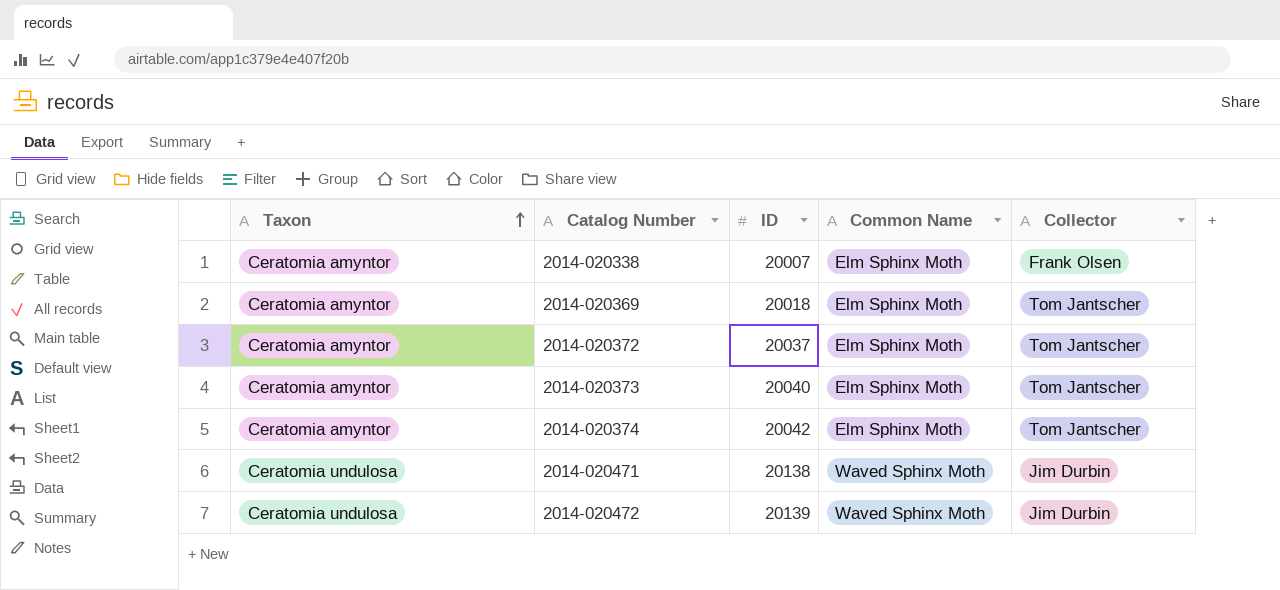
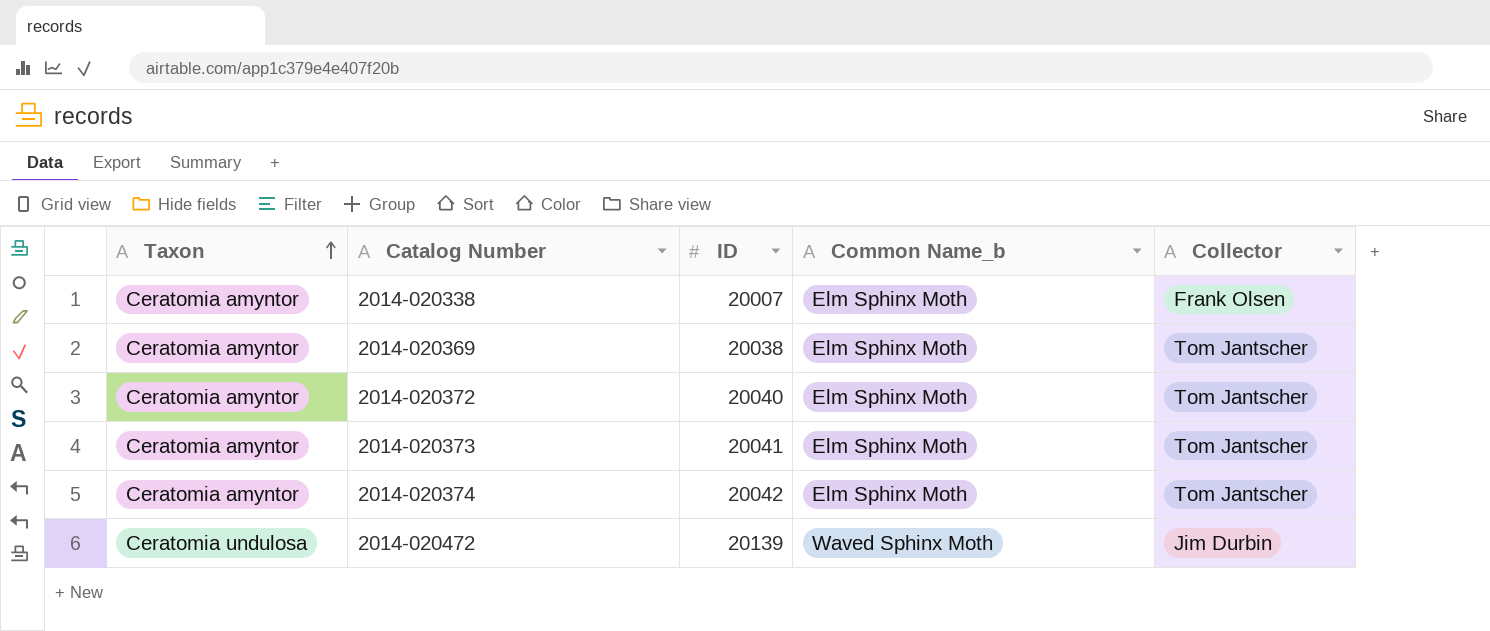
column name: Common Name -> Common Name_b
row 2014-020471: Ceratomia undulosa | 20138 | Waved Sphinx Moth | Jim Durbin -> none
2014-020369 | ID: 20018 -> 20038
2014-020372 | ID: 20037 -> 20040
2014-020373 | ID: 20040 -> 20041

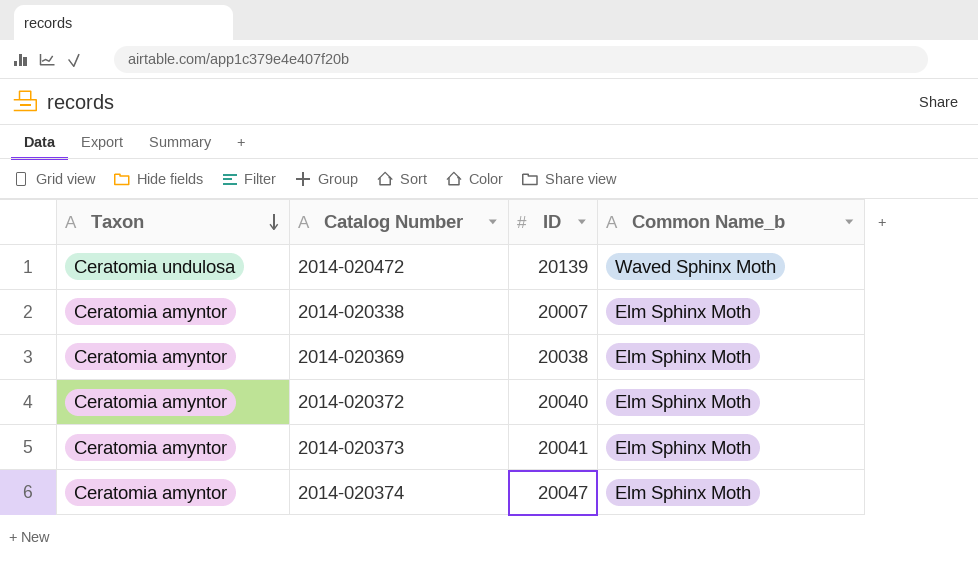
row order: Taxon ascending -> Taxon descending
column Collector | position: 5 -> none
2014-020374 | ID: 20042 -> 20047

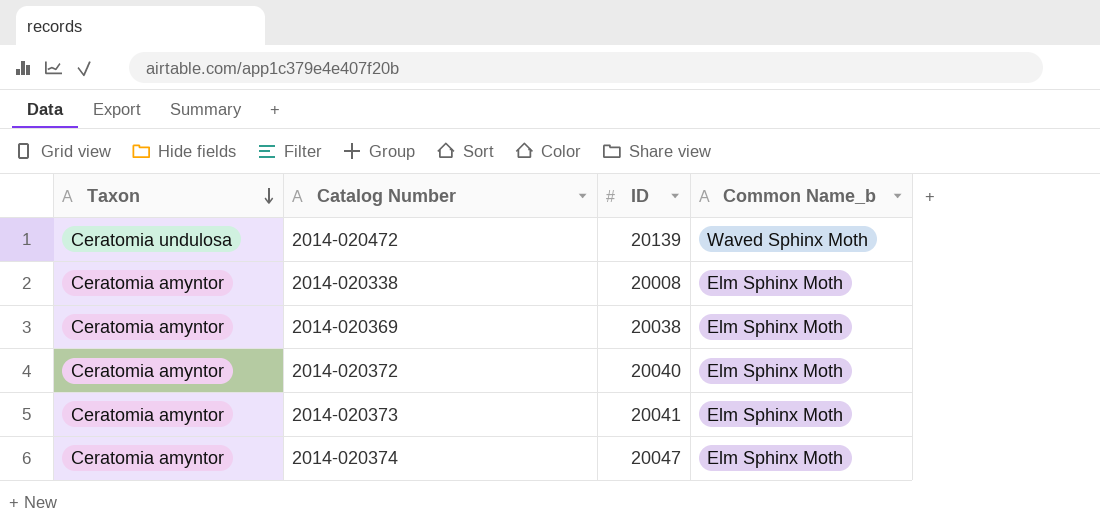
2014-020338 | ID: 20007 -> 20008

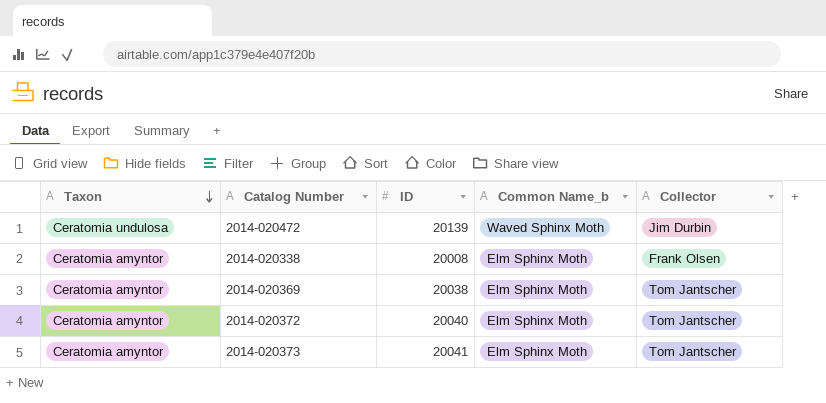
column Collector | position: none -> 5
row 2014-020374: Ceratomia amyntor | 20047 | Elm Sphinx Moth -> none

